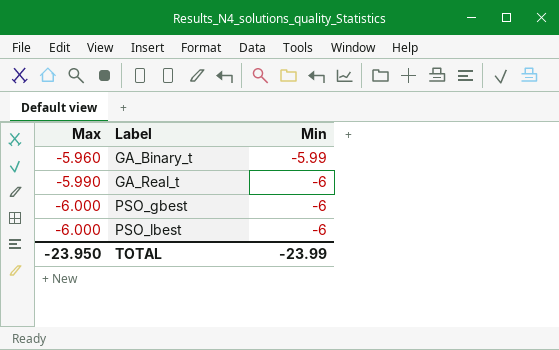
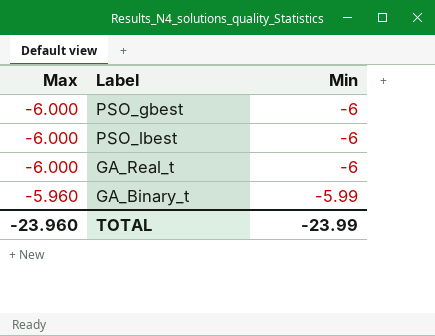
row order: Max descending -> Max ascending
GA_Real_t | Max: -5.990 -> -6.000
TOTAL | Max: -23.950 -> -23.960

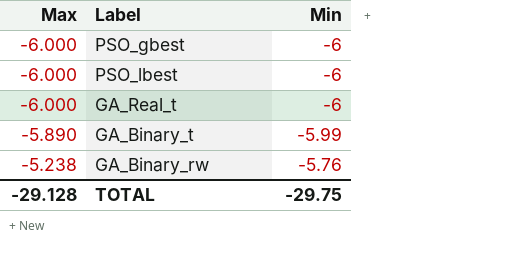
GA_Binary_t | Max: -5.960 -> -5.890
row GA_Binary_rw: none -> -5.238 | -5.76
TOTAL | Max: -23.960 -> -29.128
TOTAL | Min: -23.99 -> -29.75

